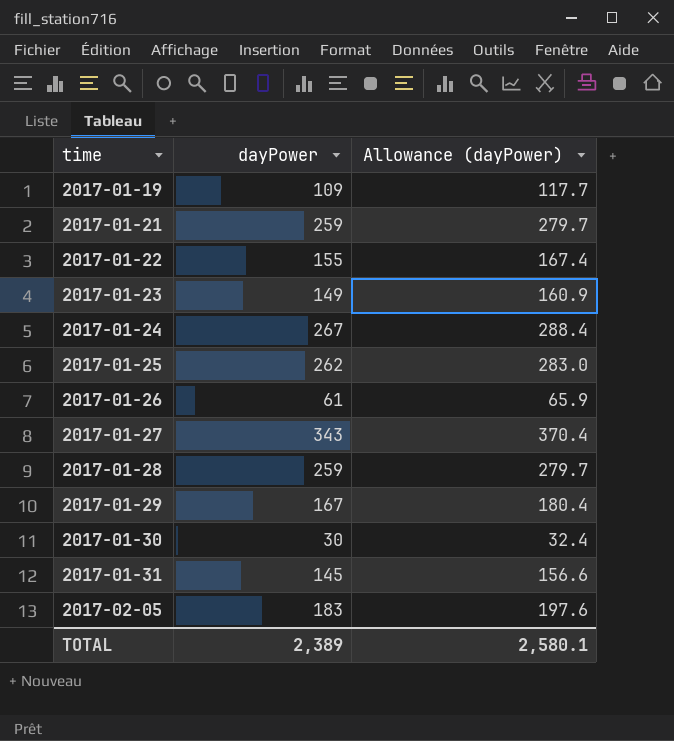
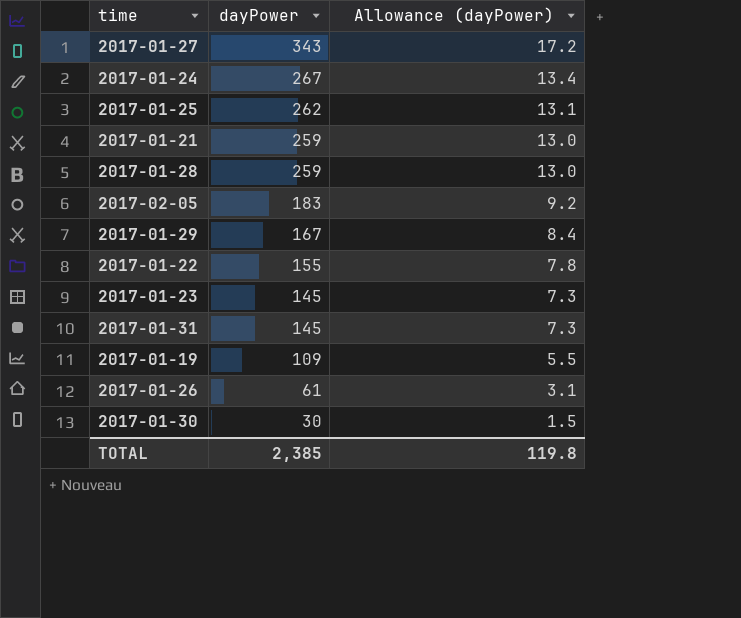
row order: time ascending -> dayPower descending
column Allowance (dayPower) | formula: [dayPower] * 1.08 -> [dayPower] * 0.05
2017-01-23 | dayPower: 149 -> 145
TOTAL | dayPower: 2,389 -> 2,385
TOTAL | Allowance (dayPower): 2,580.1 -> 119.8

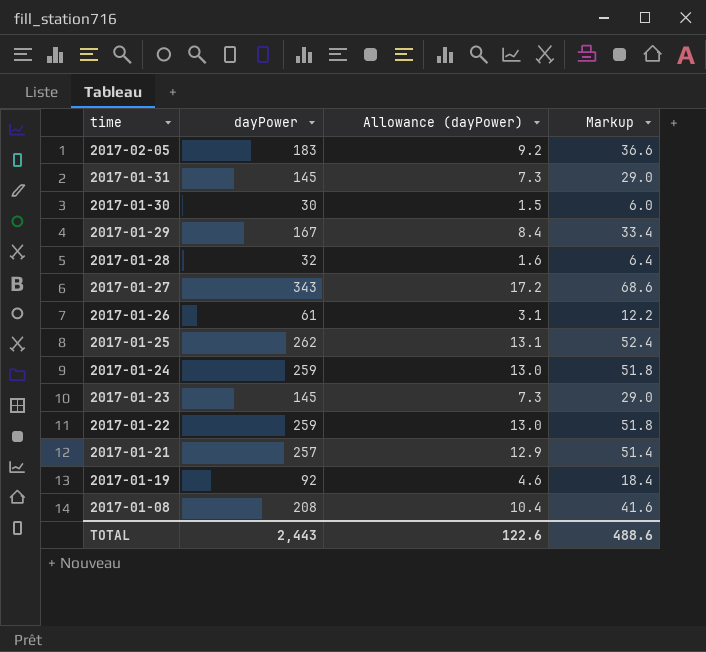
row order: dayPower descending -> time descending
column Markup | formula: none -> [dayPower] * 0.2
2017-01-28 | dayPower: 259 -> 32
2017-01-28 | Allowance (dayPower): 13.0 -> 1.6
2017-01-24 | dayPower: 267 -> 259
2017-01-24 | Allowance (dayPower): 13.4 -> 13.0
2017-01-22 | dayPower: 155 -> 259
2017-01-22 | Allowance (dayPower): 7.8 -> 13.0
2017-01-21 | dayPower: 259 -> 257
2017-01-21 | Allowance (dayPower): 13.0 -> 12.9
2017-01-19 | dayPower: 109 -> 92
2017-01-19 | Allowance (dayPower): 5.5 -> 4.6
row 2017-01-08: none -> 208 | 10.4 | 41.6
TOTAL | dayPower: 2,385 -> 2,443
TOTAL | Allowance (dayPower): 119.8 -> 122.6

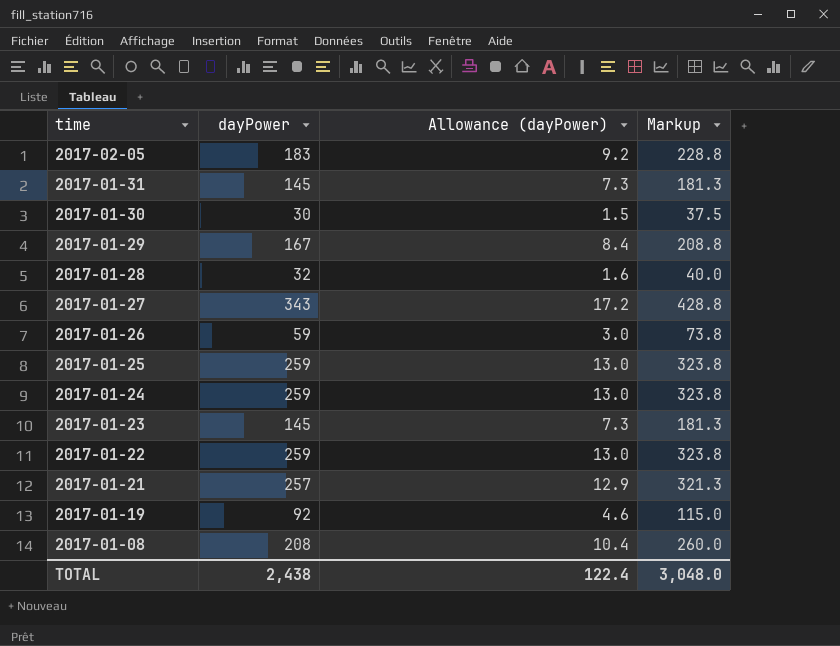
column Markup | formula: [dayPower] * 0.2 -> [dayPower] * 1.25
2017-01-26 | dayPower: 61 -> 59
2017-01-26 | Allowance (dayPower): 3.1 -> 3.0
2017-01-25 | dayPower: 262 -> 259
2017-01-25 | Allowance (dayPower): 13.1 -> 13.0
TOTAL | dayPower: 2,443 -> 2,438
TOTAL | Allowance (dayPower): 122.6 -> 122.4
TOTAL | Markup: 488.6 -> 3,048.0

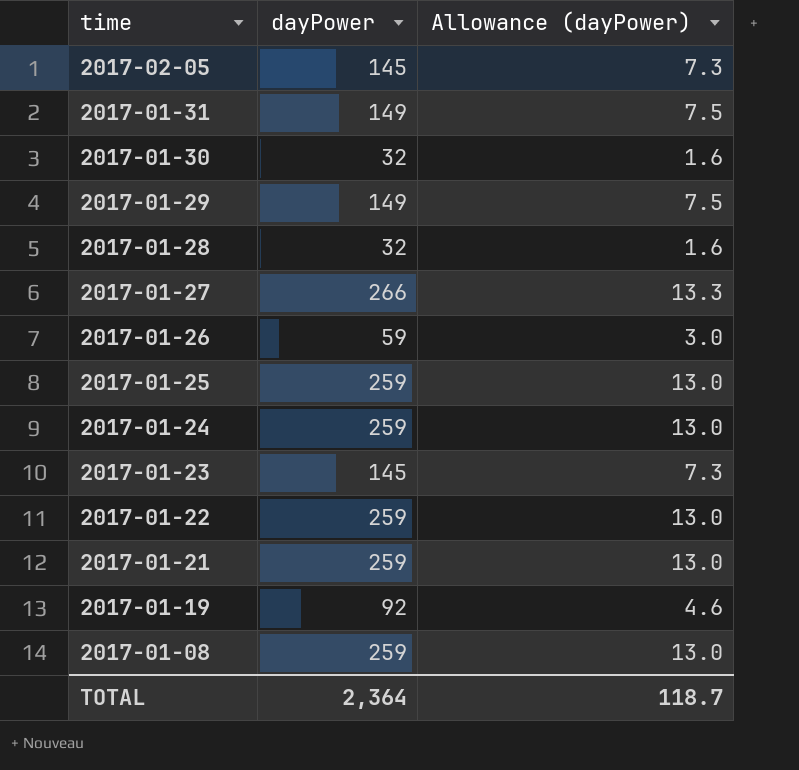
column Markup | formula: [dayPower] * 1.25 -> none
2017-02-05 | dayPower: 183 -> 145
2017-02-05 | Allowance (dayPower): 9.2 -> 7.3
2017-01-31 | dayPower: 145 -> 149
2017-01-31 | Allowance (dayPower): 7.3 -> 7.5
2017-01-30 | dayPower: 30 -> 32
2017-01-30 | Allowance (dayPower): 1.5 -> 1.6
2017-01-29 | dayPower: 167 -> 149
2017-01-29 | Allowance (dayPower): 8.4 -> 7.5
2017-01-27 | dayPower: 343 -> 266
2017-01-27 | Allowance (dayPower): 17.2 -> 13.3
2017-01-21 | dayPower: 257 -> 259
2017-01-21 | Allowance (dayPower): 12.9 -> 13.0
2017-01-08 | dayPower: 208 -> 259
2017-01-08 | Allowance (dayPower): 10.4 -> 13.0
TOTAL | dayPower: 2,438 -> 2,364
TOTAL | Allowance (dayPower): 122.4 -> 118.7

